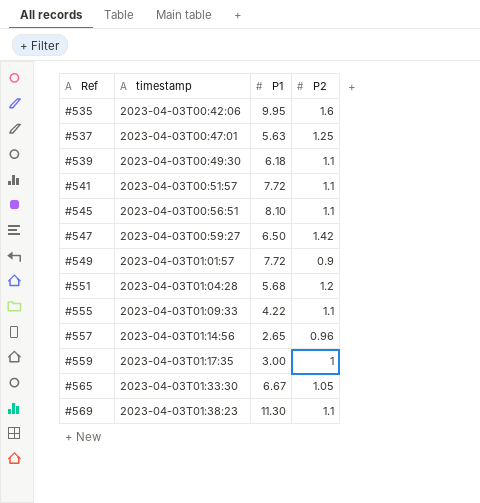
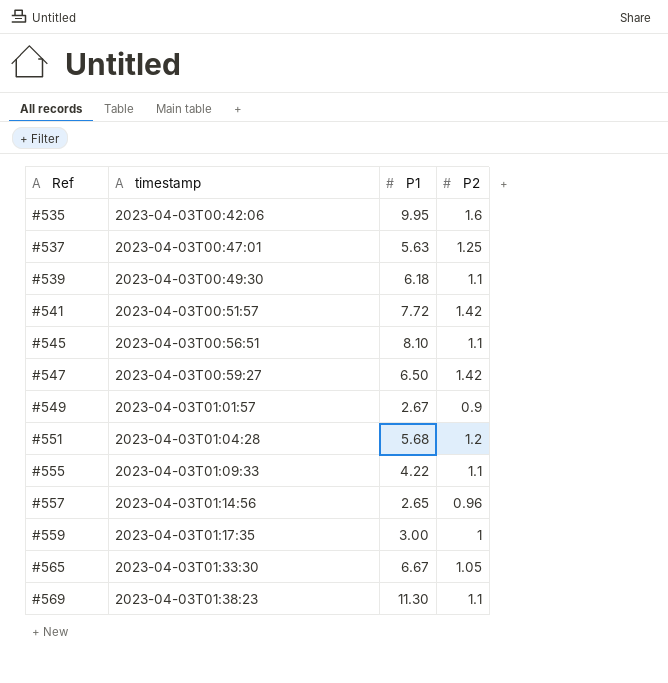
#541 | P2: 1.1 -> 1.42
#549 | P1: 7.72 -> 2.67

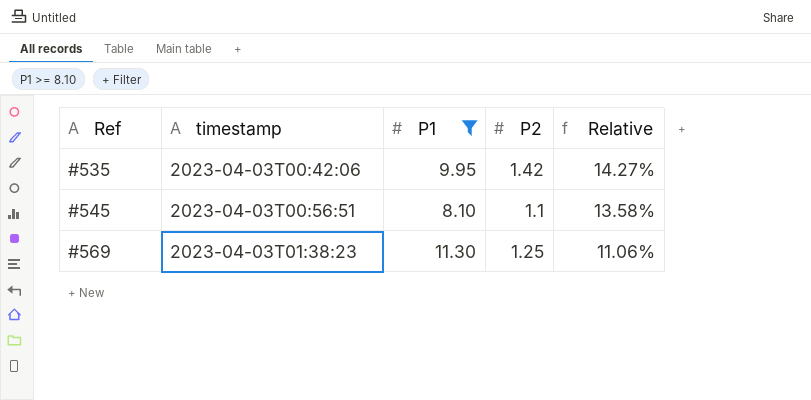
filter: none -> P1 >= 8.10
column Relative | formula: none -> [P2] / [P1]
#535 | P2: 1.6 -> 1.42
#569 | P2: 1.1 -> 1.25

